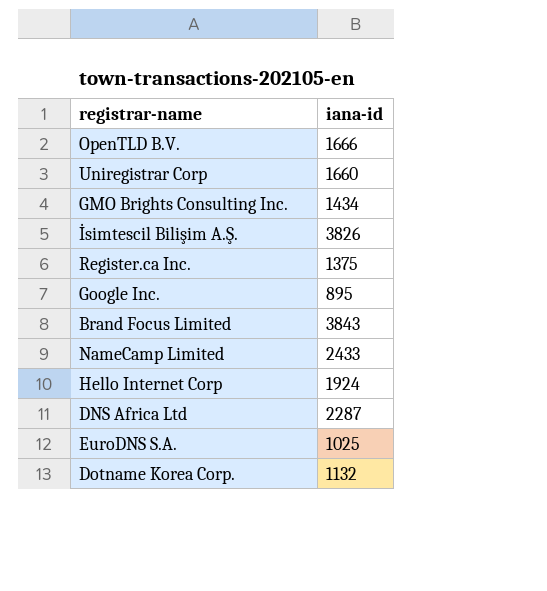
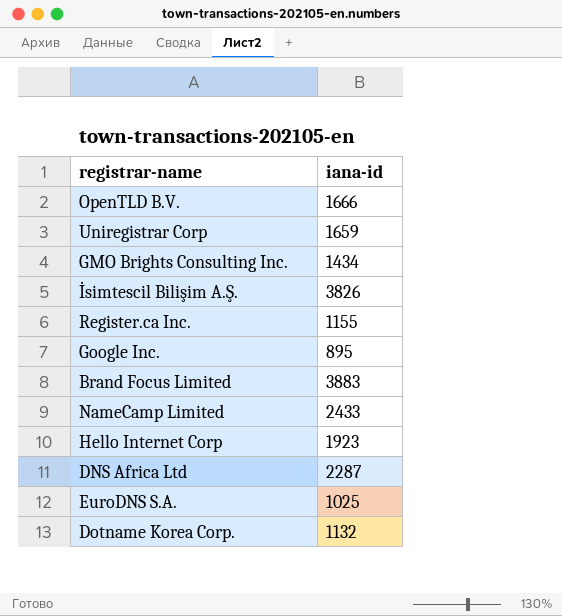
Uniregistrar Corp | iana-id: 1660 -> 1659
Register.ca Inc. | iana-id: 1375 -> 1155
Brand Focus Limited | iana-id: 3843 -> 3883
Hello Internet Corp | iana-id: 1924 -> 1923

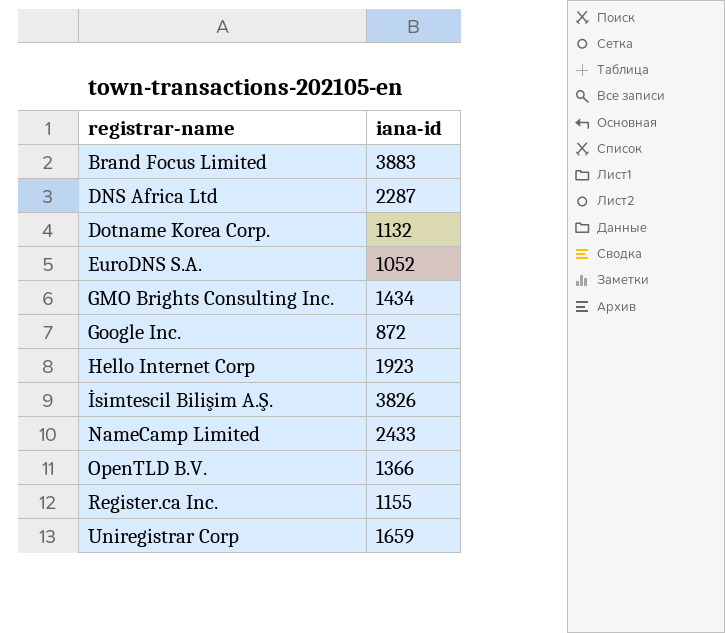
row order: none -> registrar-name ascending
EuroDNS S.A. | iana-id: 1025 -> 1052
Google Inc. | iana-id: 895 -> 872
OpenTLD B.V. | iana-id: 1666 -> 1366

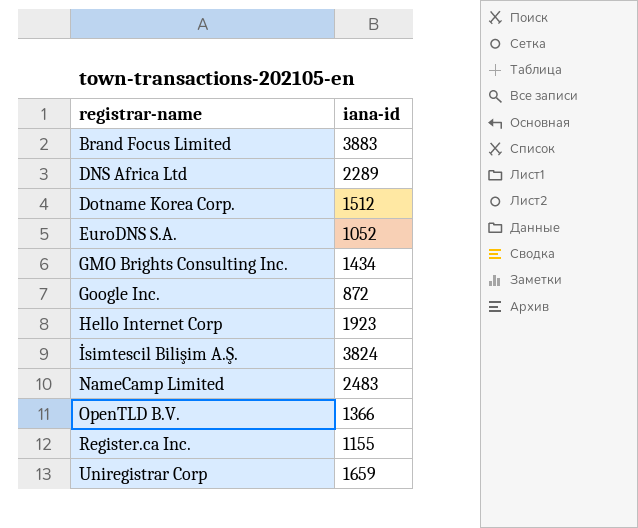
DNS Africa Ltd | iana-id: 2287 -> 2289
Dotname Korea Corp. | iana-id: 1132 -> 1512
İsimtescil Bilişim A.Ş. | iana-id: 3826 -> 3824
NameCamp Limited | iana-id: 2433 -> 2483

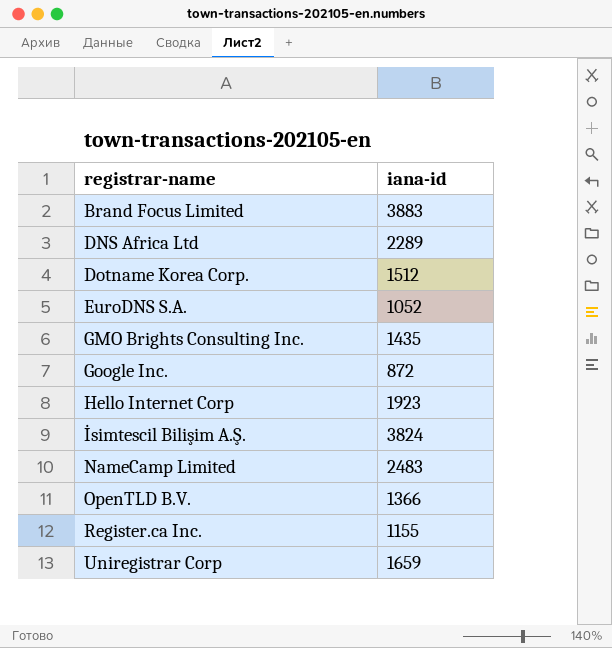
GMO Brights Consulting Inc. | iana-id: 1434 -> 1435

